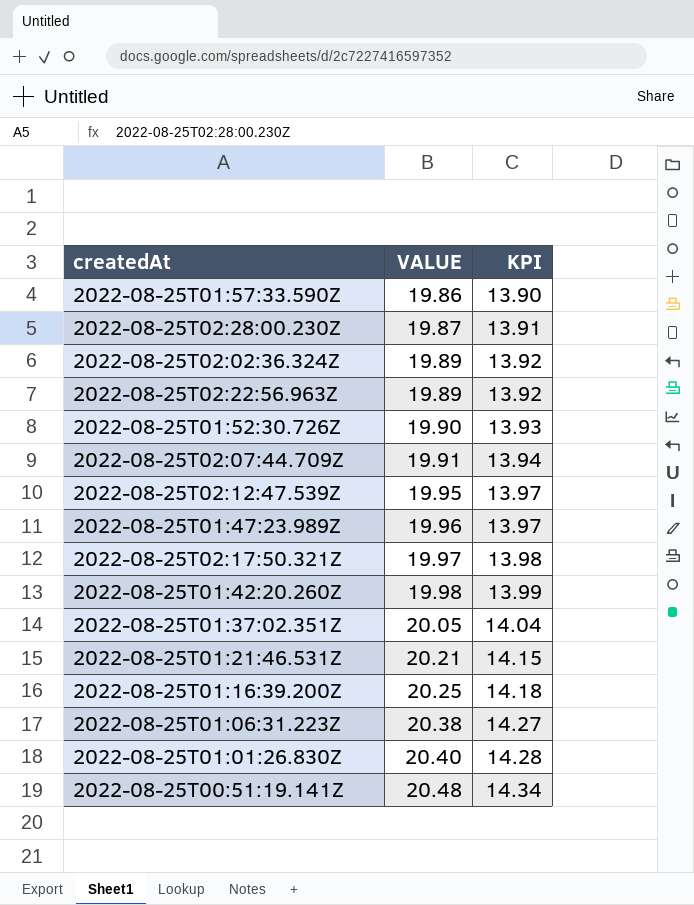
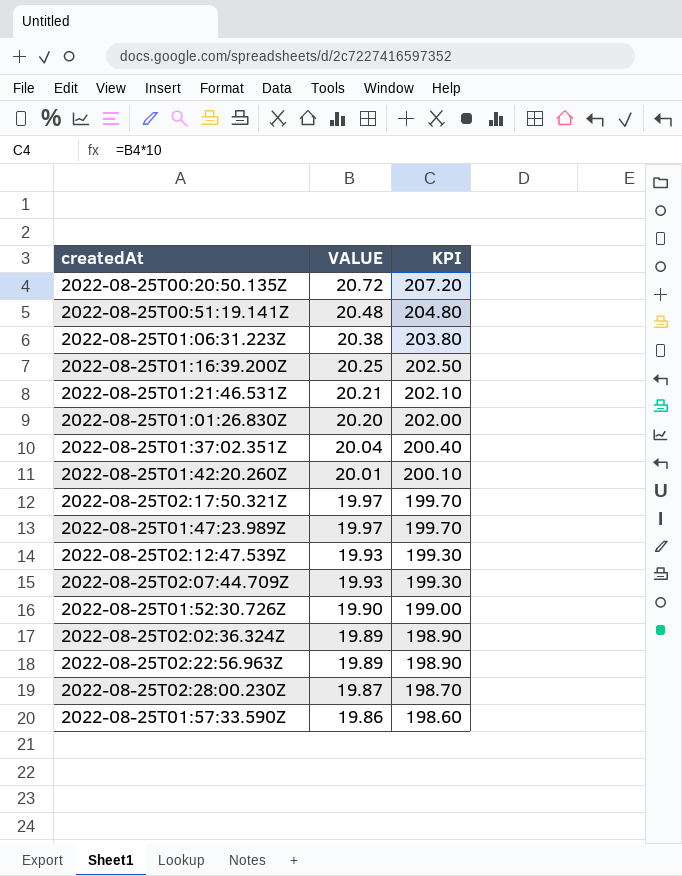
row order: VALUE ascending -> VALUE descending
column KPI | formula: [VALUE] * 0.7 -> [VALUE] * 10
row 2022-08-25T00:20:50.135Z: none -> 20.72 | 207.20
2022-08-25T01:01:26.830Z | VALUE: 20.40 -> 20.20
2022-08-25T01:37:02.351Z | VALUE: 20.05 -> 20.04
2022-08-25T01:42:20.260Z | VALUE: 19.98 -> 20.01
2022-08-25T01:47:23.989Z | VALUE: 19.96 -> 19.97
2022-08-25T02:12:47.539Z | VALUE: 19.95 -> 19.93
2022-08-25T02:07:44.709Z | VALUE: 19.91 -> 19.93

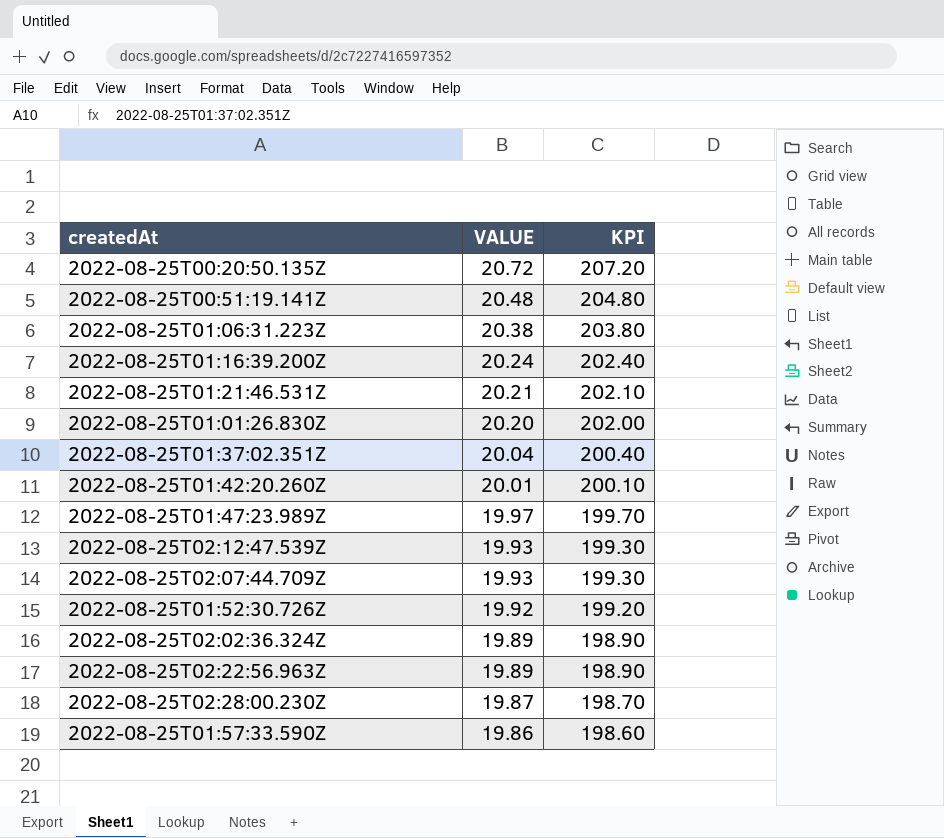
row 2022-08-25T02:17:50.321Z: 19.97 | 199.70 -> none
2022-08-25T01:16:39.200Z | VALUE: 20.25 -> 20.24
2022-08-25T01:16:39.200Z | KPI: 202.50 -> 202.40
2022-08-25T01:52:30.726Z | VALUE: 19.90 -> 19.92
2022-08-25T01:52:30.726Z | KPI: 199.00 -> 199.20

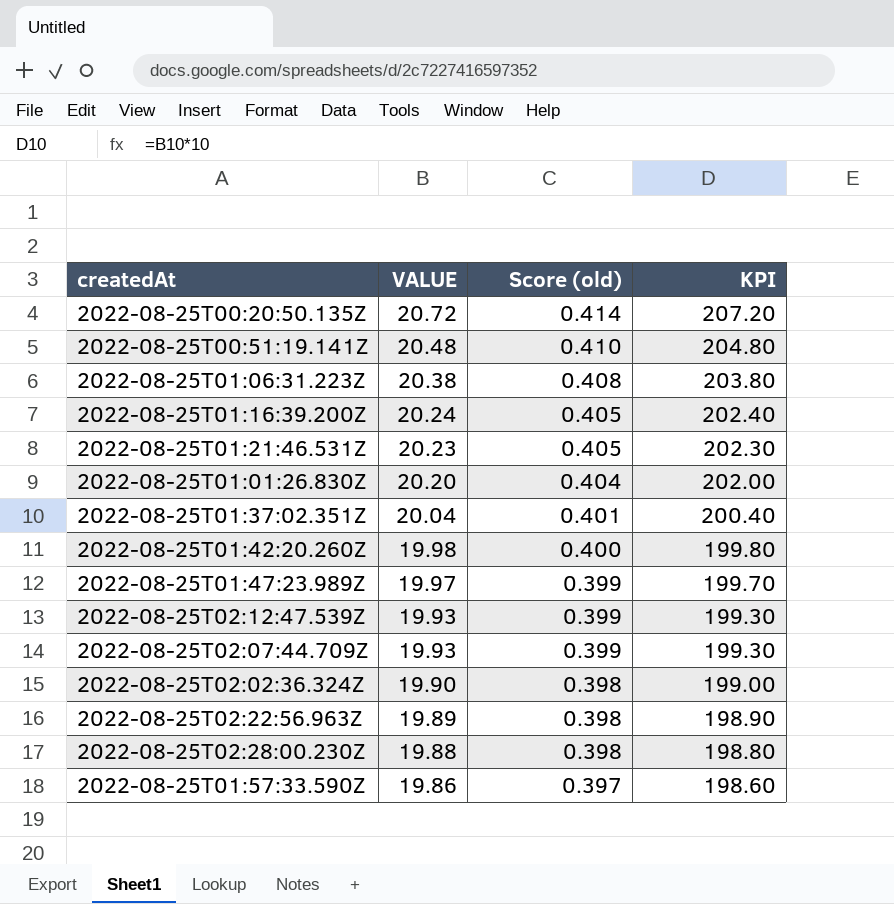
column Score (old) | formula: none -> [VALUE] * 0.02
row 2022-08-25T01:52:30.726Z: 19.92 | 199.20 -> none
2022-08-25T01:21:46.531Z | VALUE: 20.21 -> 20.23
2022-08-25T01:21:46.531Z | KPI: 202.10 -> 202.30
2022-08-25T01:42:20.260Z | VALUE: 20.01 -> 19.98
2022-08-25T01:42:20.260Z | KPI: 200.10 -> 199.80
2022-08-25T02:02:36.324Z | VALUE: 19.89 -> 19.90
2022-08-25T02:02:36.324Z | KPI: 198.90 -> 199.00
2022-08-25T02:28:00.230Z | VALUE: 19.87 -> 19.88
2022-08-25T02:28:00.230Z | KPI: 198.70 -> 198.80

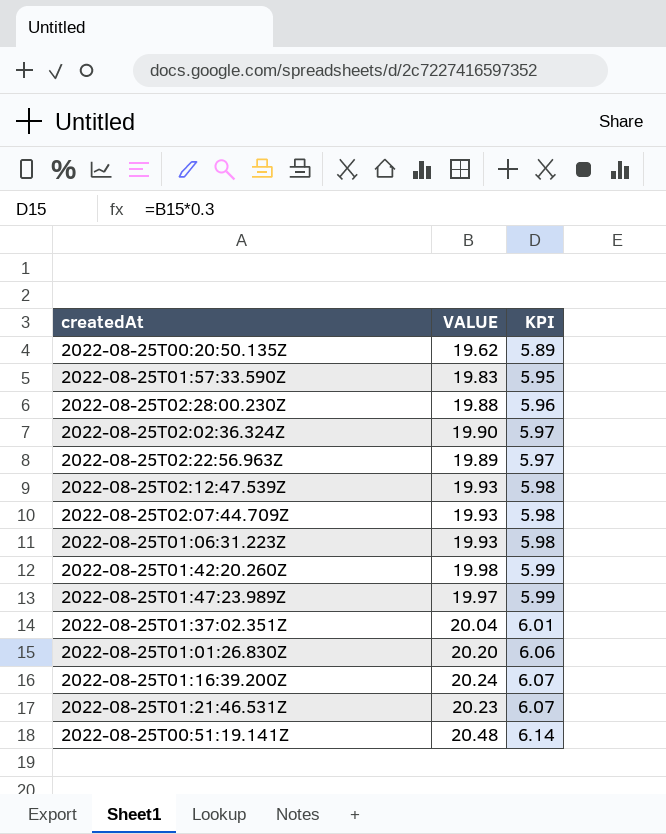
row order: VALUE descending -> KPI ascending
column Score (old) | formula: [VALUE] * 0.02 -> none
column KPI | formula: [VALUE] * 10 -> [VALUE] * 0.3
2022-08-25T00:20:50.135Z | VALUE: 20.72 -> 19.62
2022-08-25T01:57:33.590Z | VALUE: 19.86 -> 19.83
2022-08-25T01:06:31.223Z | VALUE: 20.38 -> 19.93

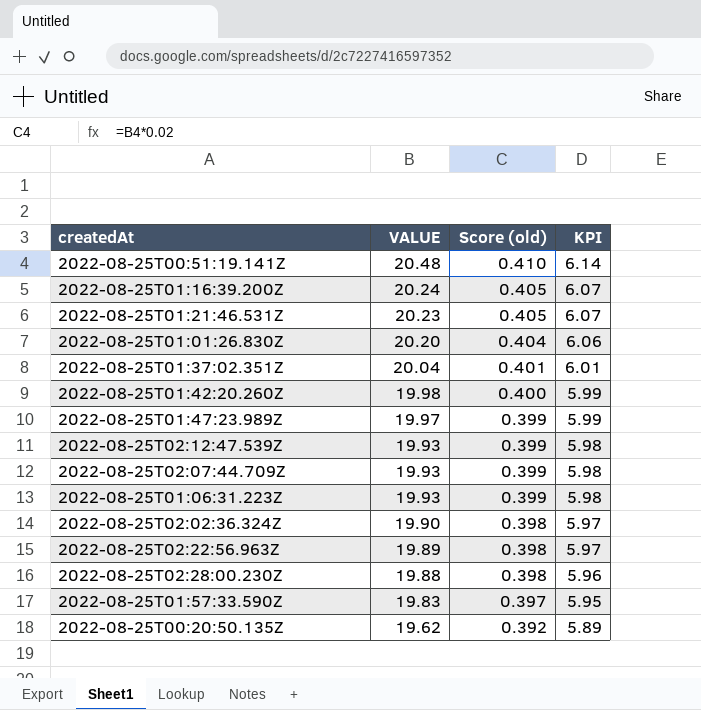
row order: KPI ascending -> VALUE descending
column Score (old) | formula: none -> [VALUE] * 0.02

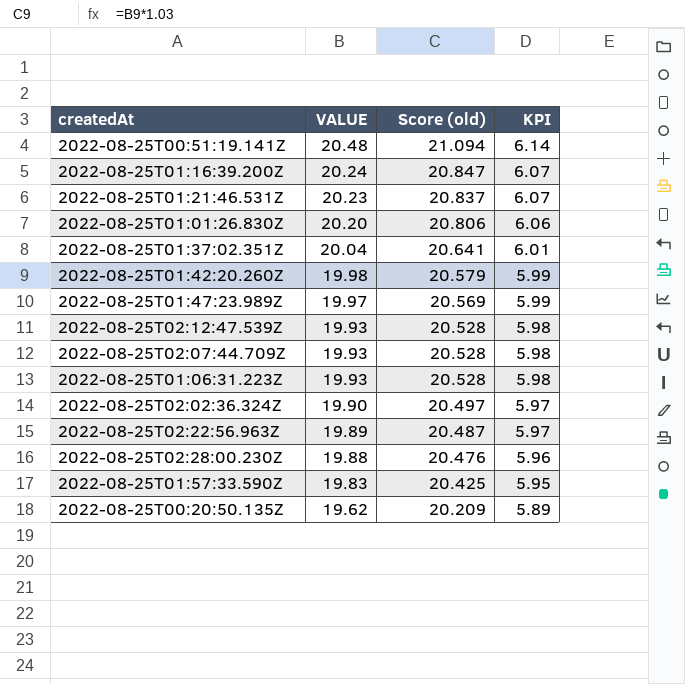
column Score (old) | formula: [VALUE] * 0.02 -> [VALUE] * 1.03

